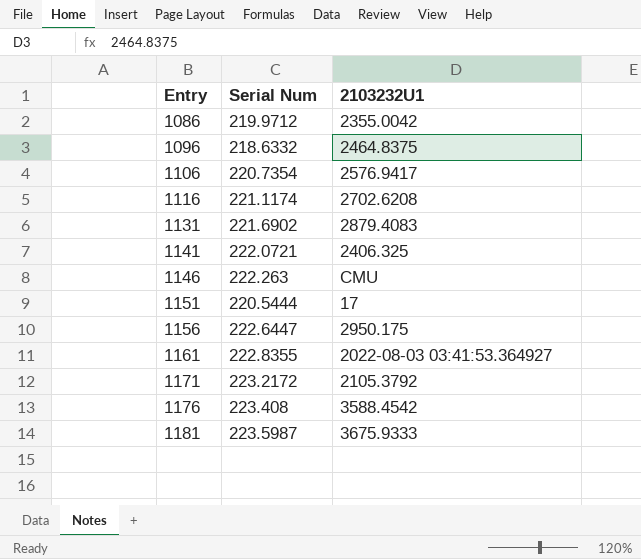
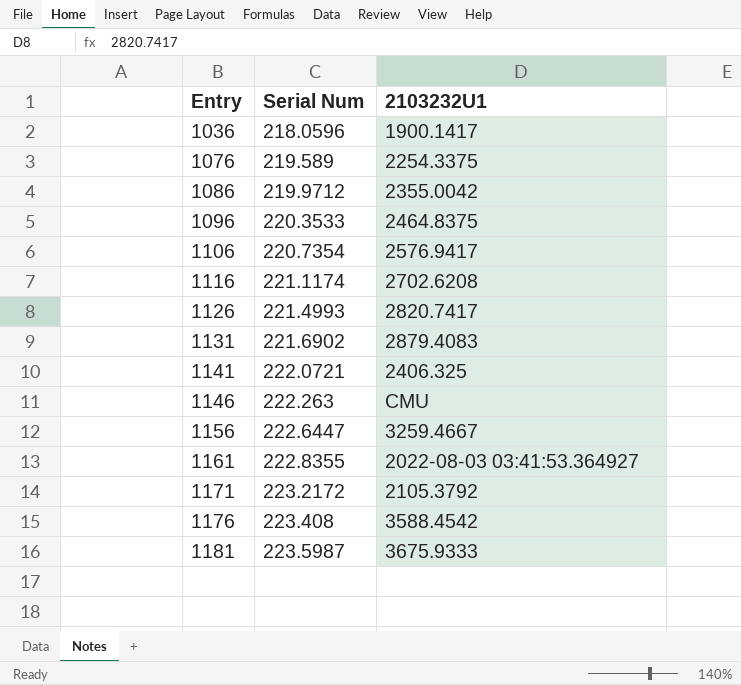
row 1151: 220.5444 | 17 -> none
row 1036: none -> 218.0596 | 1900.1417
row 1076: none -> 219.589 | 2254.3375
1096 | Serial Num: 218.6332 -> 220.3533
row 1126: none -> 221.4993 | 2820.7417
1156 | 2103232U1: 2950.175 -> 3259.4667

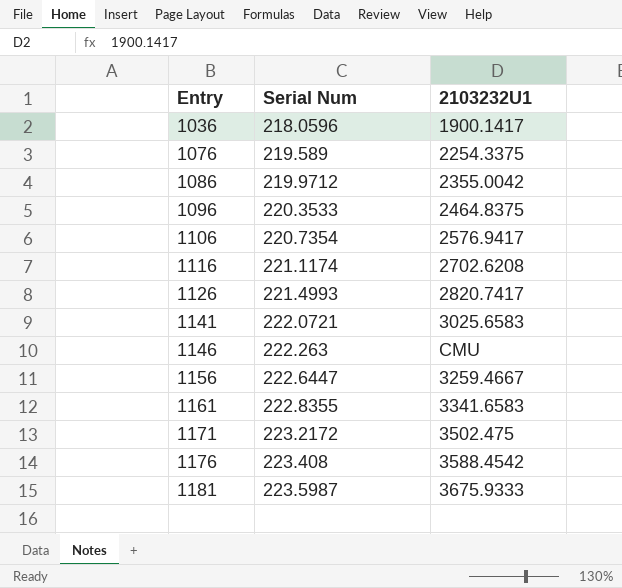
row 1131: 221.6902 | 2879.4083 -> none
1141 | 2103232U1: 2406.325 -> 3025.6583
1161 | 2103232U1: 2022-08-03 03:41:53.364927 -> 3341.6583
1171 | 2103232U1: 2105.3792 -> 3502.475

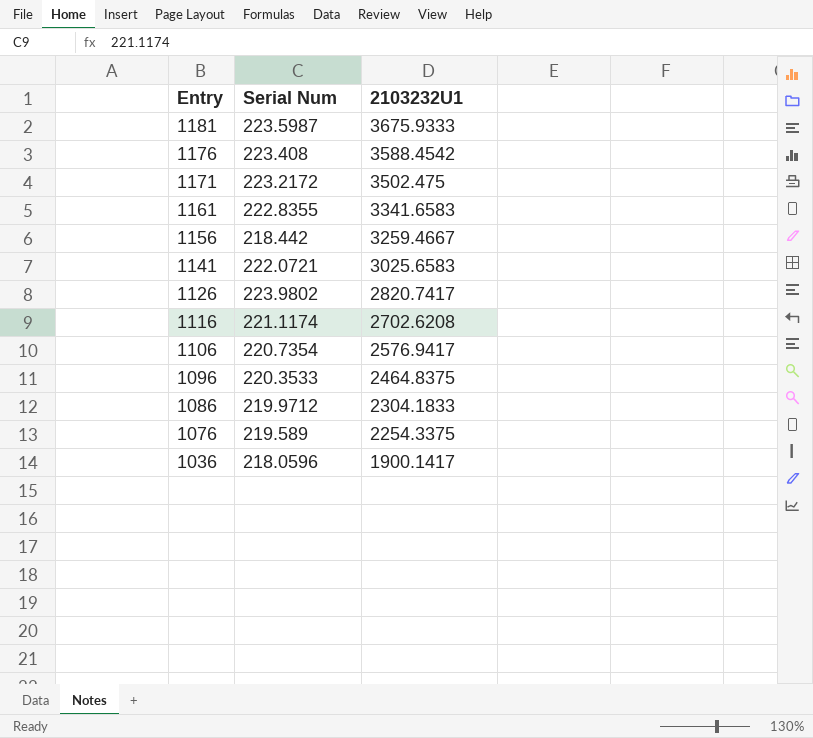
row order: Entry ascending -> Entry descending
row 1146: 222.263 | CMU -> none
1156 | Serial Num: 222.6447 -> 218.442
1126 | Serial Num: 221.4993 -> 223.9802
1086 | 2103232U1: 2355.0042 -> 2304.1833

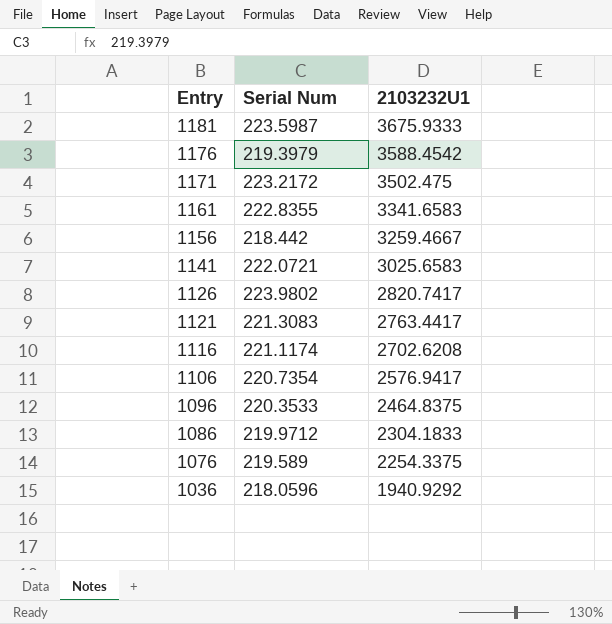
1176 | Serial Num: 223.408 -> 219.3979
row 1121: none -> 221.3083 | 2763.4417
1036 | 2103232U1: 1900.1417 -> 1940.9292

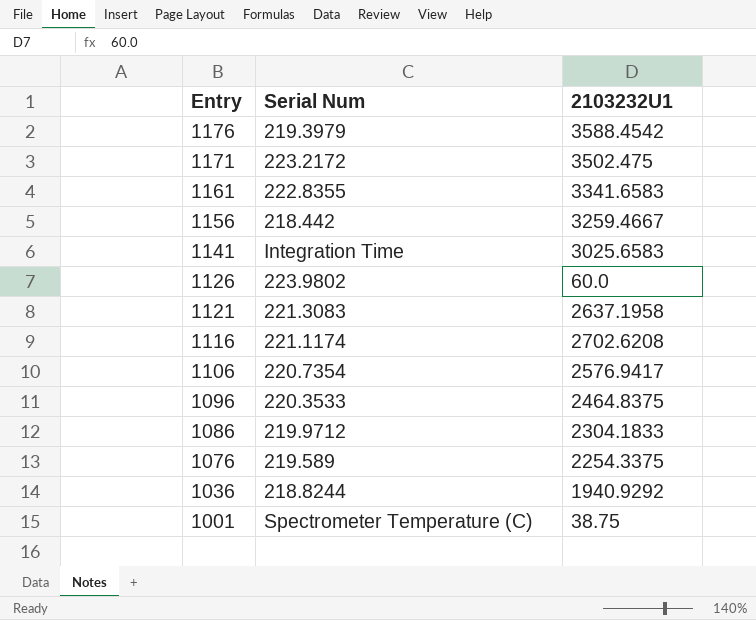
row 1181: 223.5987 | 3675.9333 -> none
1141 | Serial Num: 222.0721 -> Integration Time
1126 | 2103232U1: 2820.7417 -> 60.0
1121 | 2103232U1: 2763.4417 -> 2637.1958
1036 | Serial Num: 218.0596 -> 218.8244
row 1001: none -> Spectrometer Temperature (C) | 38.75

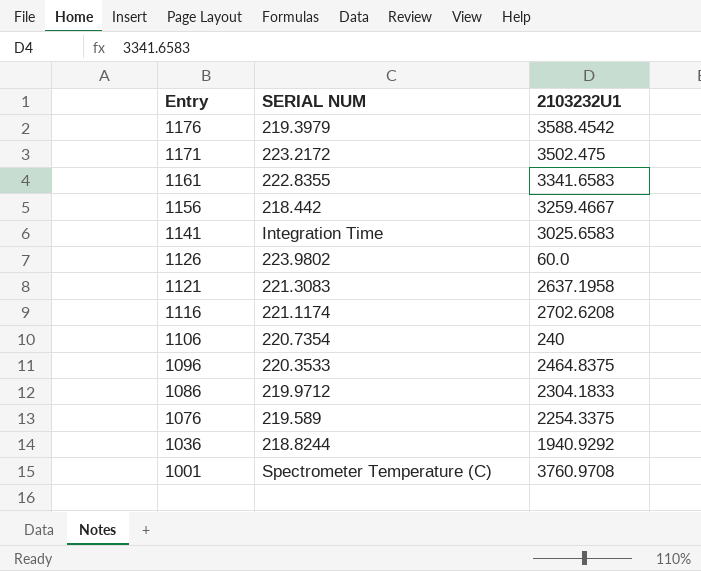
column name: Serial Num -> SERIAL NUM
1106 | 2103232U1: 2576.9417 -> 240
1001 | 2103232U1: 38.75 -> 3760.9708

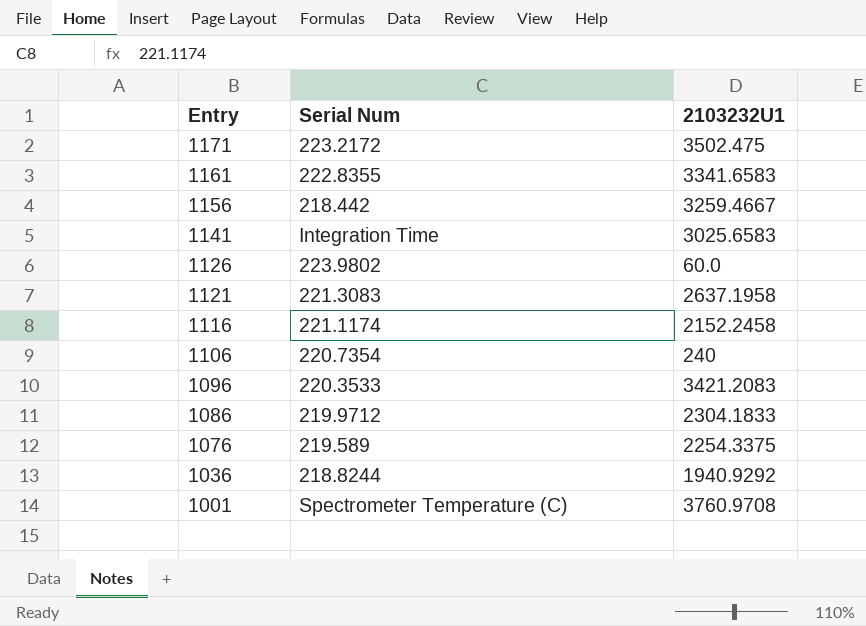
column name: SERIAL NUM -> Serial Num
row 1176: 219.3979 | 3588.4542 -> none
1116 | 2103232U1: 2702.6208 -> 2152.2458
1096 | 2103232U1: 2464.8375 -> 3421.2083

